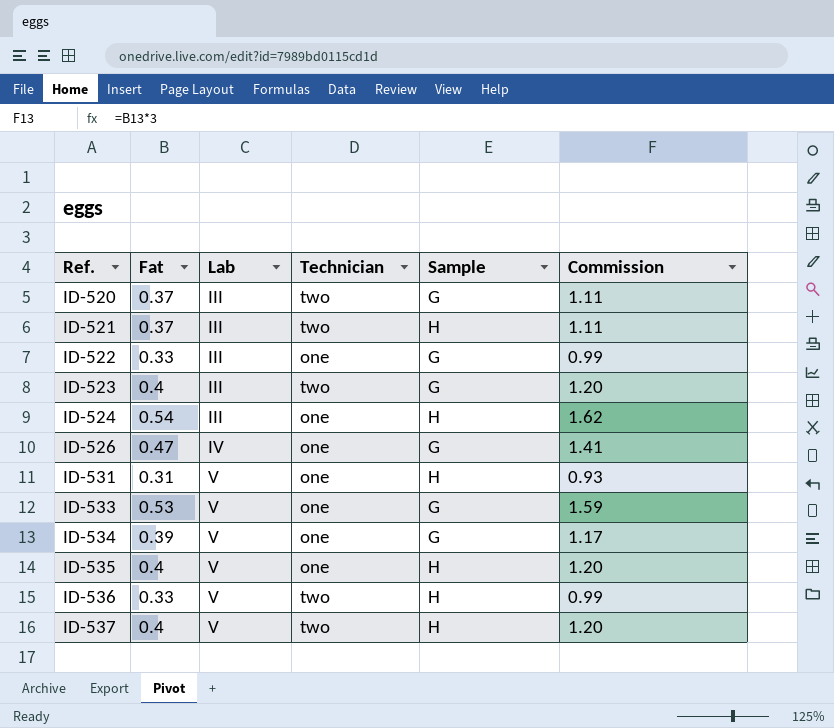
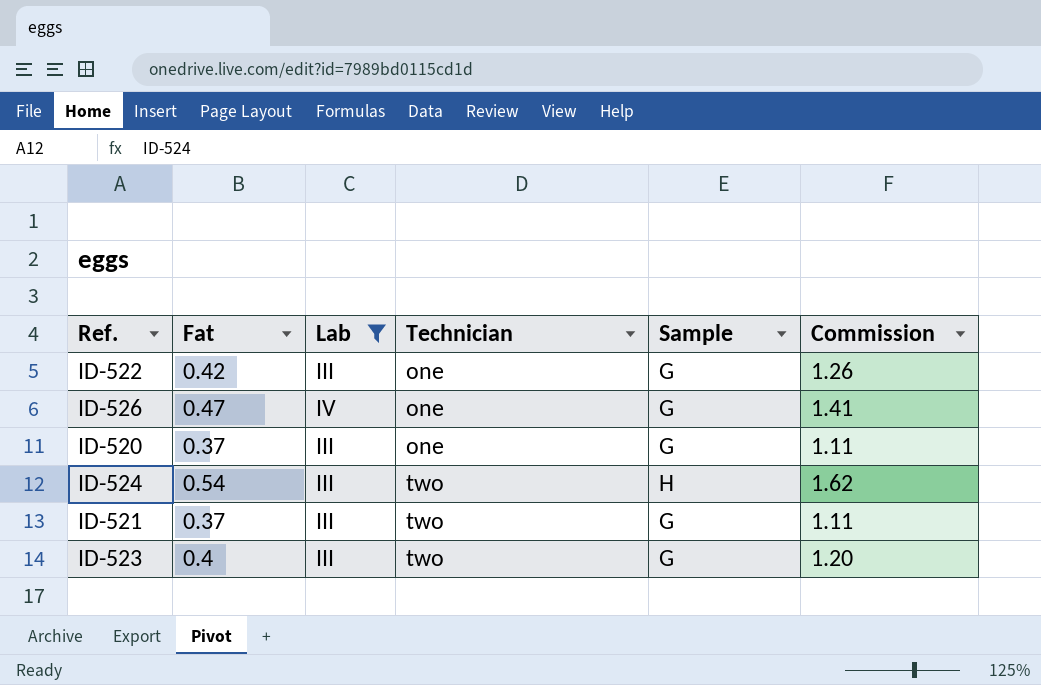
filter: none -> Lab != V
row order: Ref. ascending -> Technician ascending
ID-522 | Fat: 0.33 -> 0.42
ID-522 | Commission: 0.99 -> 1.26
ID-520 | Technician: two -> one
ID-524 | Technician: one -> two
ID-521 | Sample: H -> G

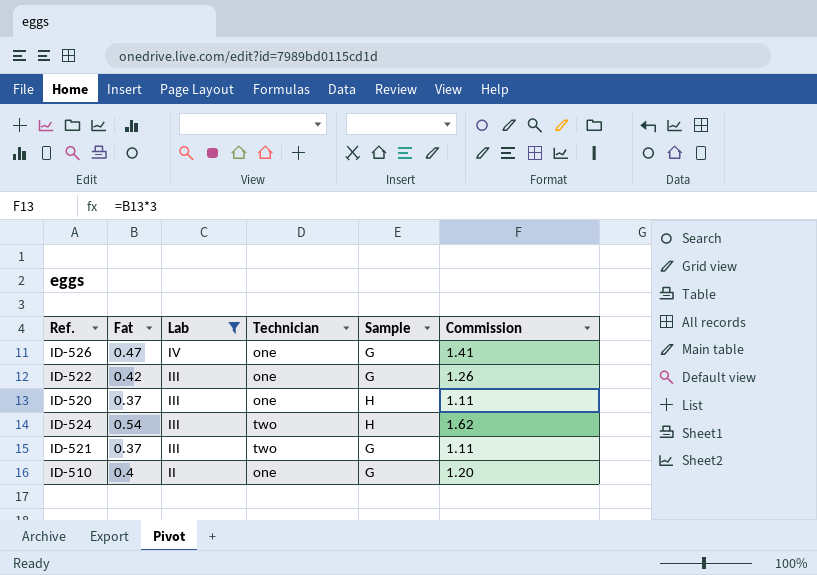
row order: Technician ascending -> Lab descending
row ID-523: 0.4 | III | two | G | 1.20 -> none
ID-520 | Sample: G -> H
row ID-510: none -> 0.4 | II | one | G | 1.20

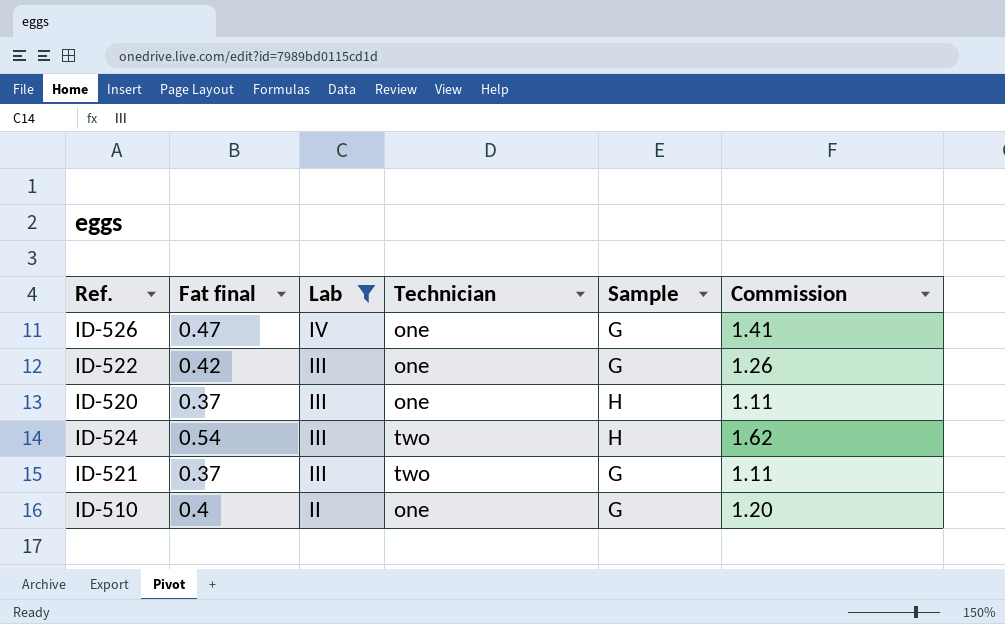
column name: Fat -> Fat final

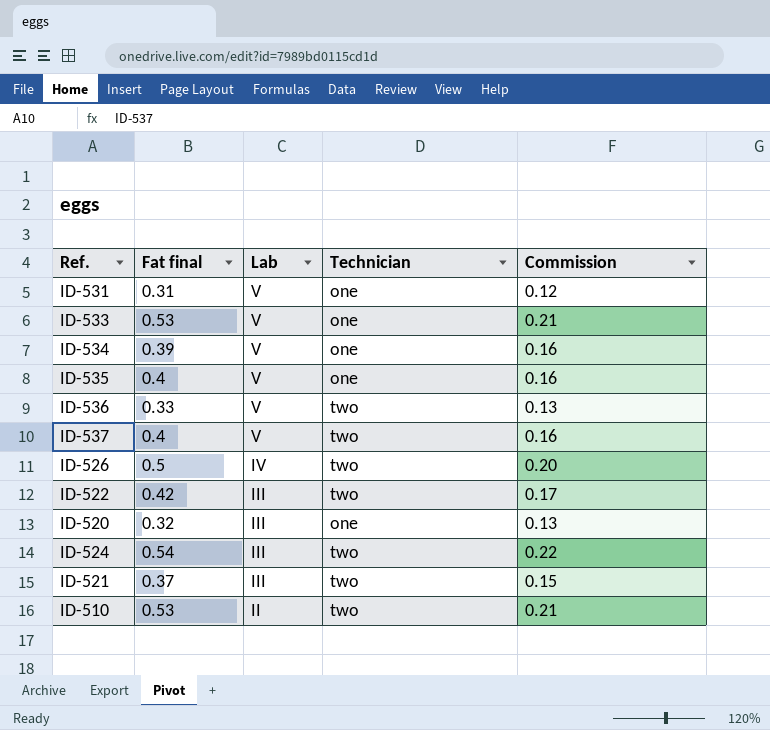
filter: Lab != V -> none
column Sample | position: 5 -> none
column Commission | formula: [Fat final] * 3 -> [Fat final] * 0.4
ID-526 | Fat final: 0.47 -> 0.5
ID-526 | Technician: one -> two
ID-522 | Technician: one -> two
ID-520 | Fat final: 0.37 -> 0.32
ID-510 | Fat final: 0.4 -> 0.53
ID-510 | Technician: one -> two

